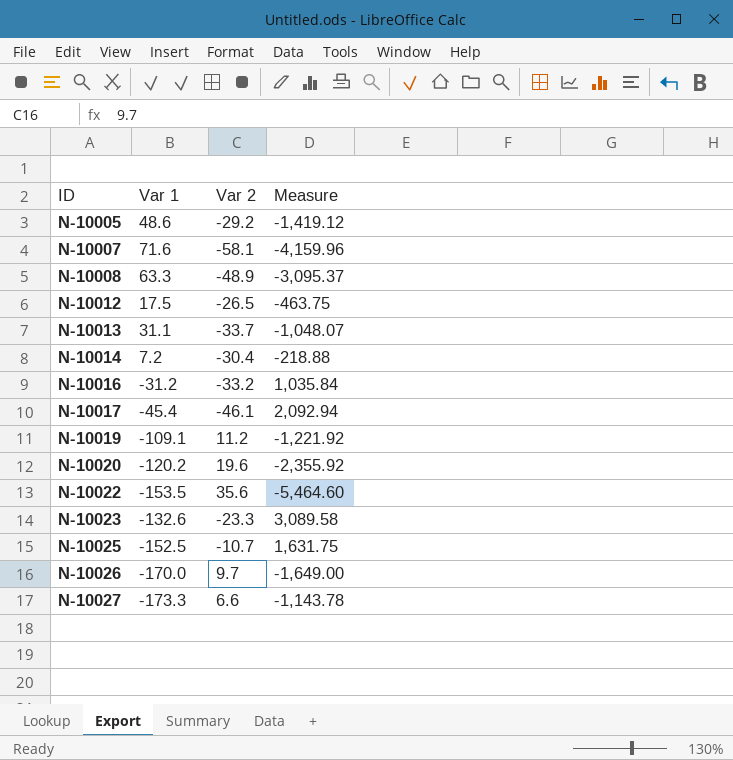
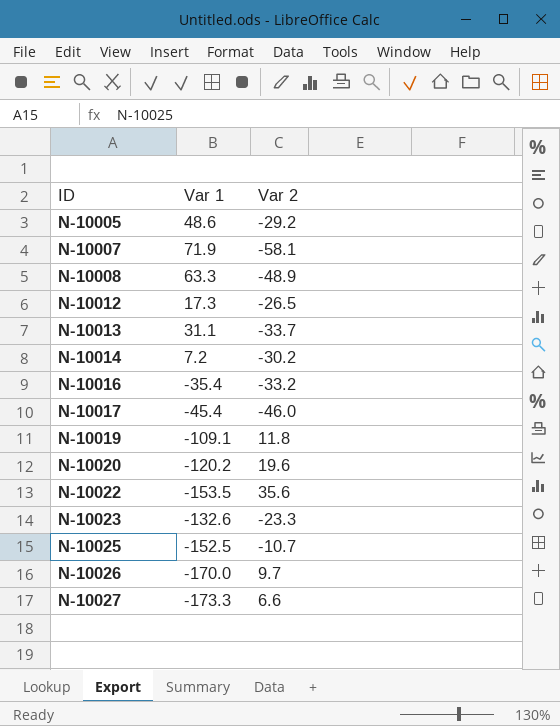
column Measure | formula: [Var 1] * [Var 2] -> none
N-10007 | Var 1: 71.6 -> 71.9
N-10012 | Var 1: 17.5 -> 17.3
N-10014 | Var 2: -30.4 -> -30.2
N-10016 | Var 1: -31.2 -> -35.4
N-10017 | Var 2: -46.1 -> -46.0
N-10019 | Var 2: 11.2 -> 11.8

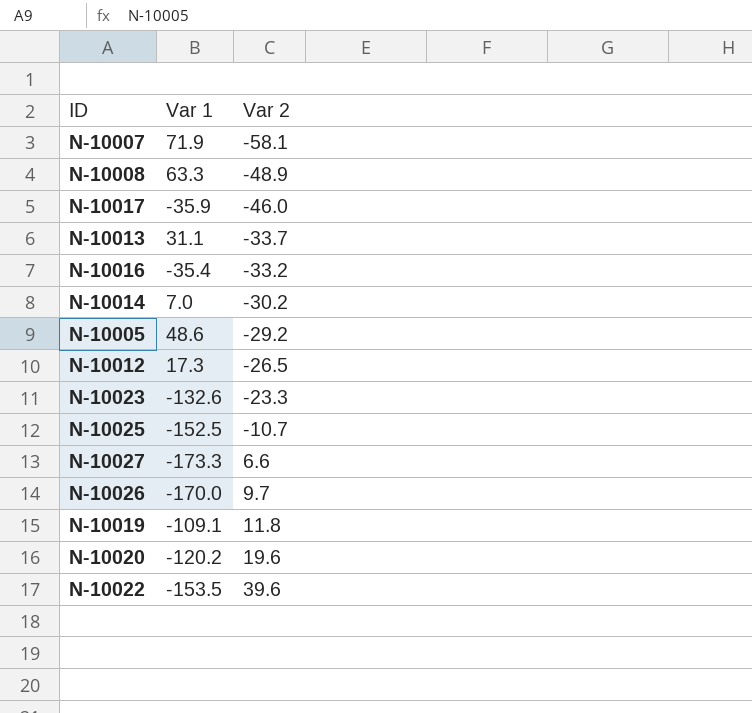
row order: ID ascending -> Var 2 ascending
N-10017 | Var 1: -45.4 -> -35.9
N-10014 | Var 1: 7.2 -> 7.0
N-10022 | Var 2: 35.6 -> 39.6

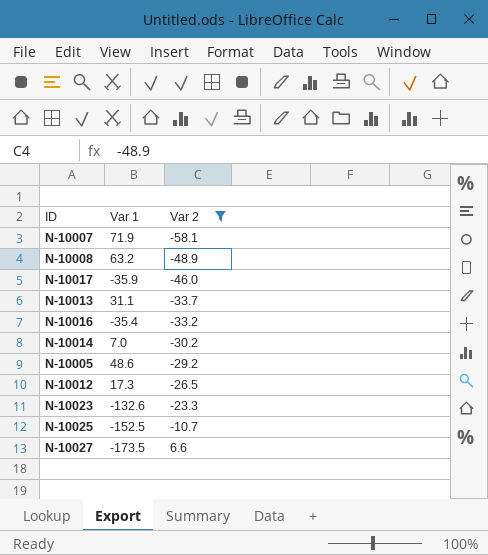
filter: none -> Var 2 <= 6.6
N-10008 | Var 1: 63.3 -> 63.2
N-10027 | Var 1: -173.3 -> -173.5

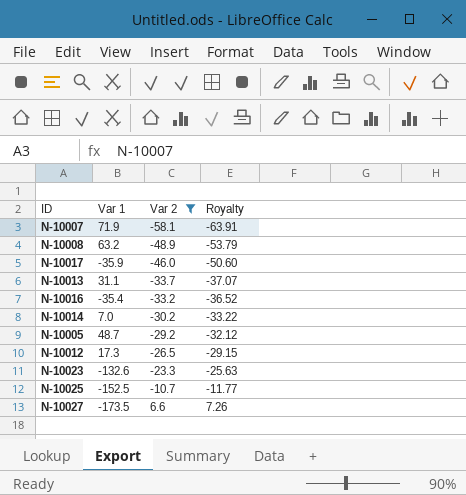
column Royalty | formula: none -> [Var 2] * 1.1
N-10005 | Var 1: 48.6 -> 48.7

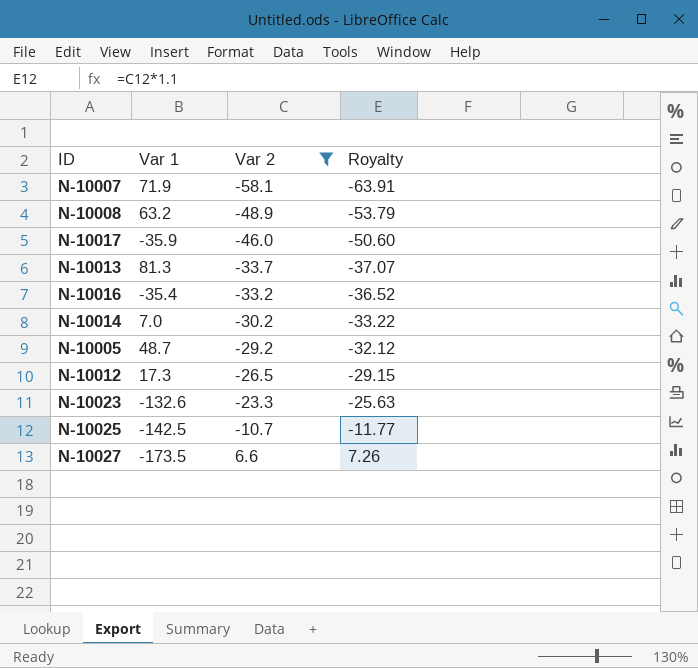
N-10013 | Var 1: 31.1 -> 81.3
N-10025 | Var 1: -152.5 -> -142.5

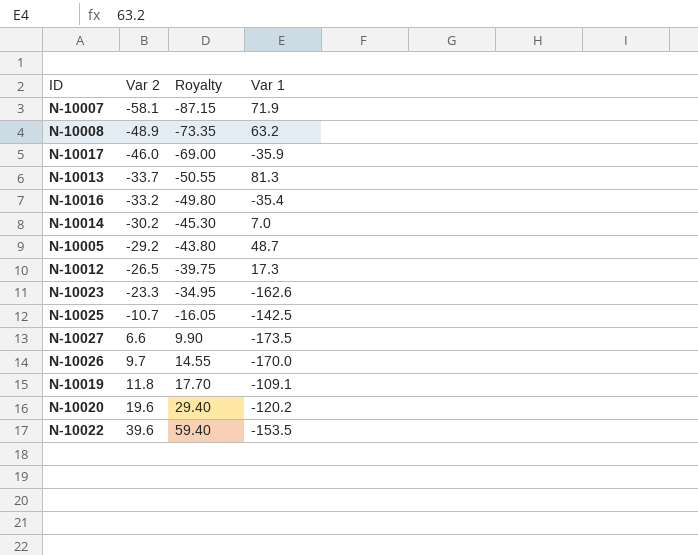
filter: Var 2 <= 6.6 -> none
column Royalty | formula: [Var 2] * 1.1 -> [Var 2] * 1.5
column Var 1 | position: 2 -> 4
N-10023 | Var 1: -132.6 -> -162.6

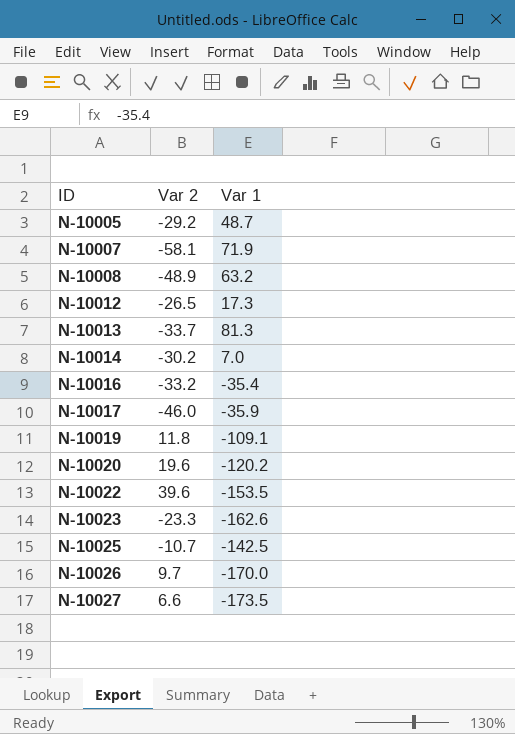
row order: Var 2 ascending -> ID ascending
column Royalty | formula: [Var 2] * 1.5 -> none

